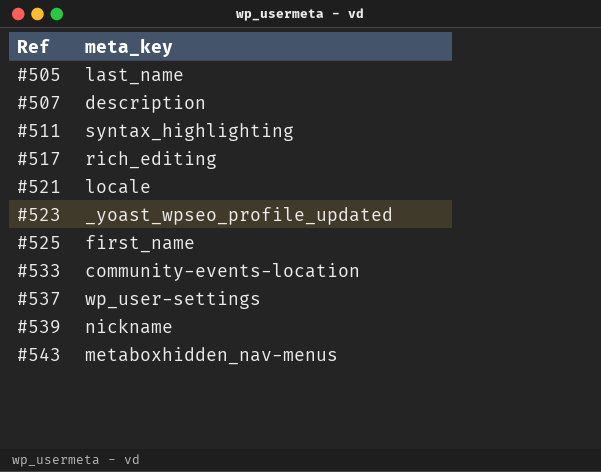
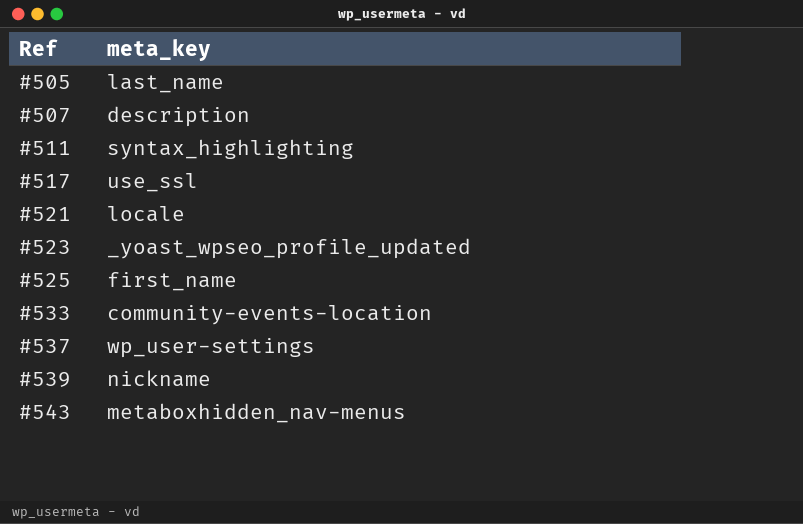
#517 | meta_key: rich_editing -> use_ssl

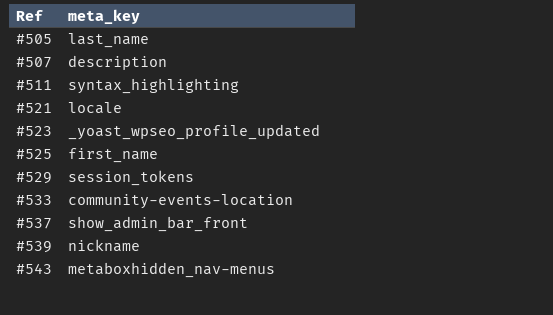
row #517: use_ssl -> none
row #529: none -> session_tokens
#537 | meta_key: wp_user-settings -> show_admin_bar_front

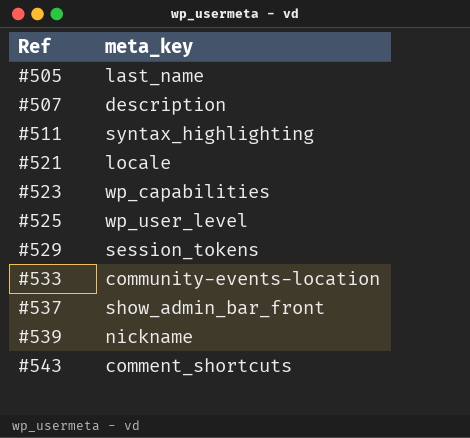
#523 | meta_key: _yoast_wpseo_profile_updated -> wp_capabilities
#525 | meta_key: first_name -> wp_user_level
#543 | meta_key: metaboxhidden_nav-menus -> comment_shortcuts

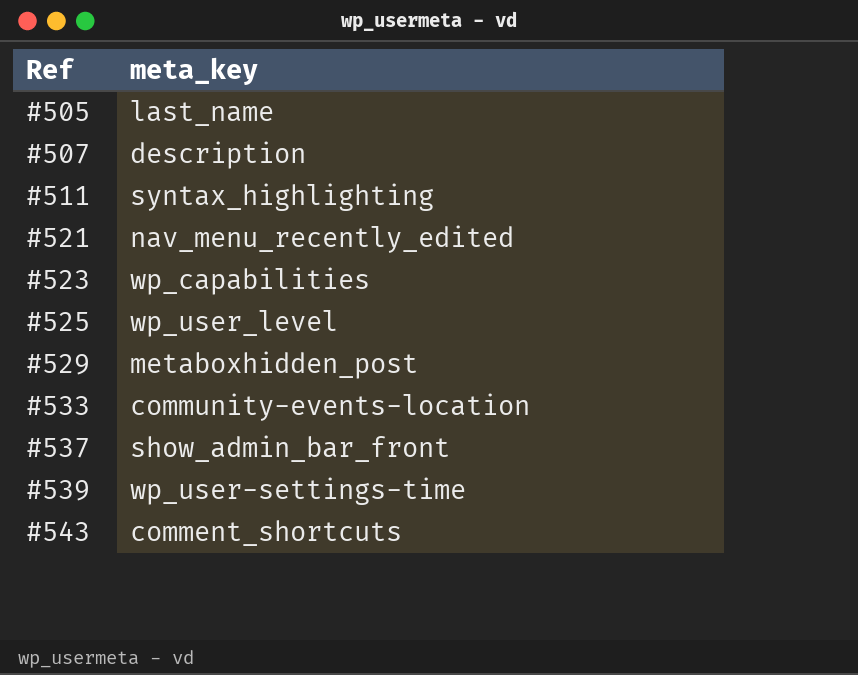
#521 | meta_key: locale -> nav_menu_recently_edited
#529 | meta_key: session_tokens -> metaboxhidden_post
#539 | meta_key: nickname -> wp_user-settings-time

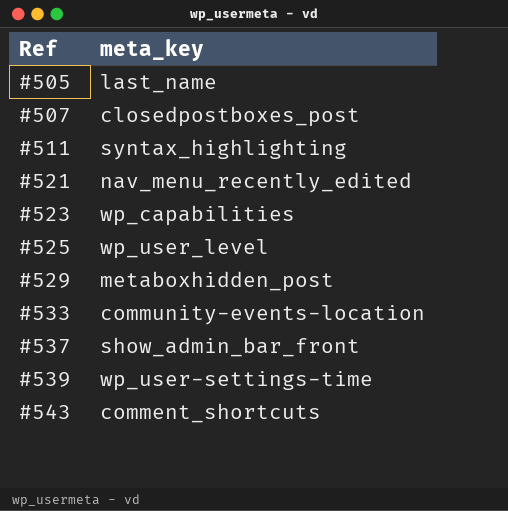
#507 | meta_key: description -> closedpostboxes_post

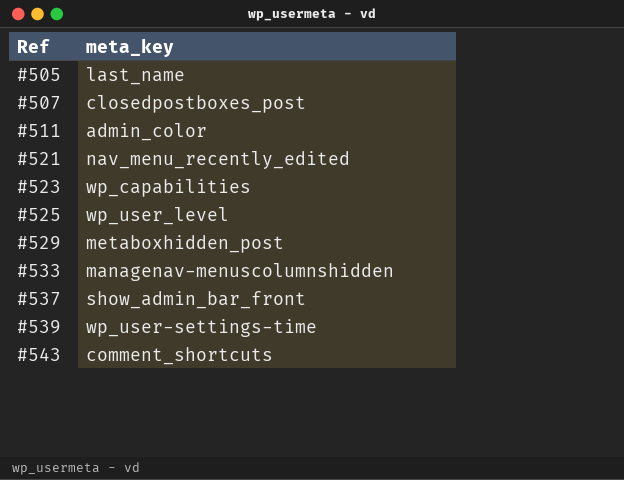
#511 | meta_key: syntax_highlighting -> admin_color
#533 | meta_key: community-events-location -> managenav-menuscolumnshidden

